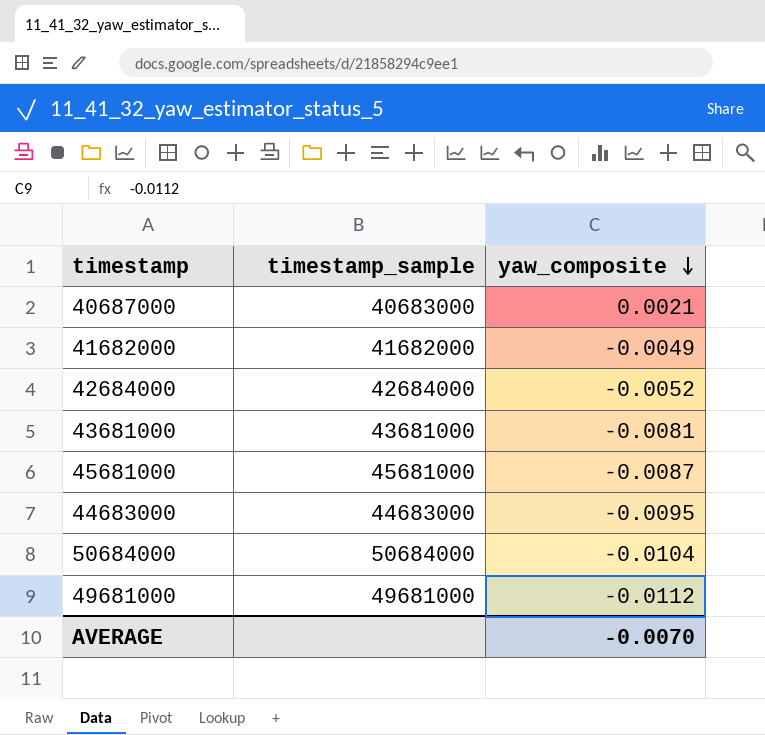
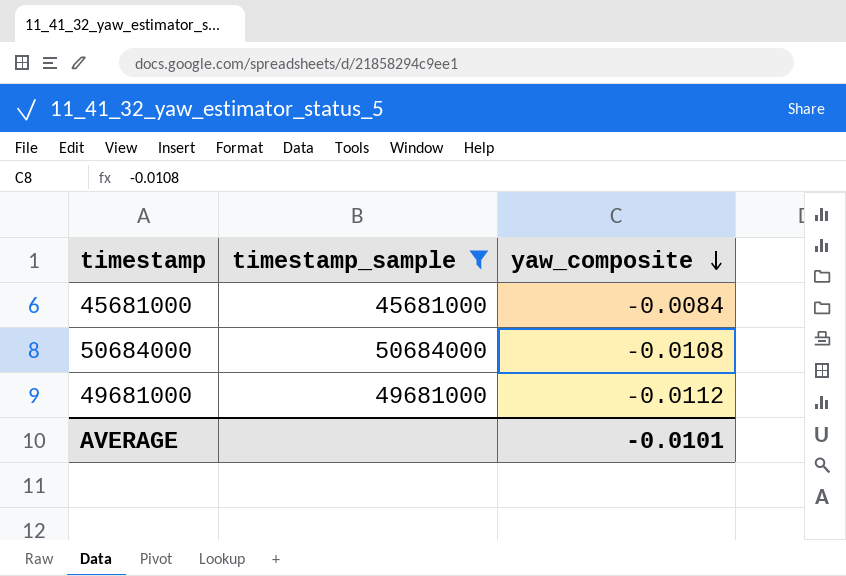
filter: none -> timestamp_sample >= 45681000
45681000 | yaw_composite: -0.0087 -> -0.0084
50684000 | yaw_composite: -0.0104 -> -0.0108
AVERAGE | yaw_composite: -0.0070 -> -0.0101

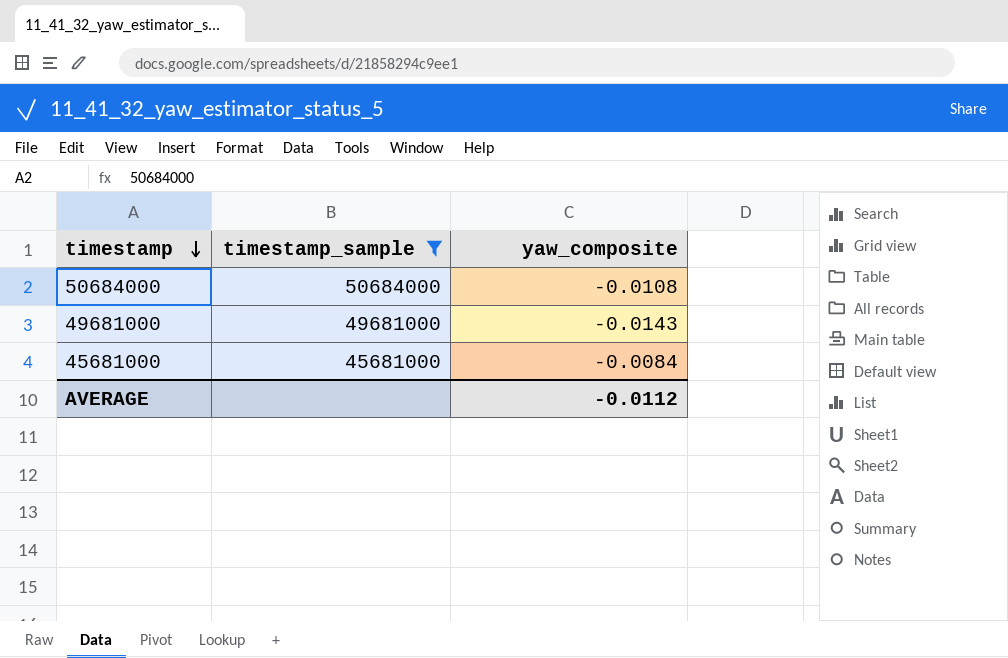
row order: yaw_composite descending -> timestamp descending
49681000 | yaw_composite: -0.0112 -> -0.0143
AVERAGE | yaw_composite: -0.0101 -> -0.0112

